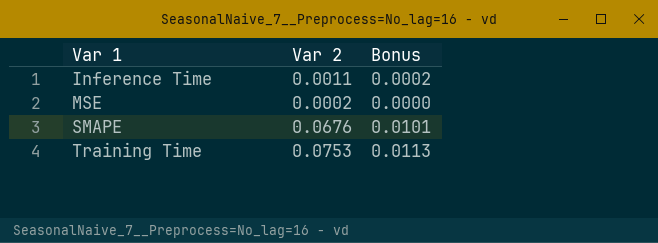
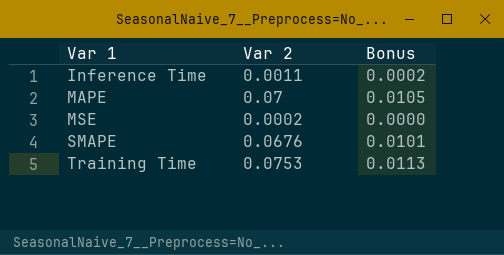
row MAPE: none -> 0.07 | 0.0105

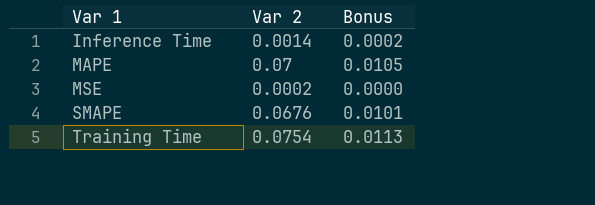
Inference Time | Var 2: 0.0011 -> 0.0014
Training Time | Var 2: 0.0753 -> 0.0754

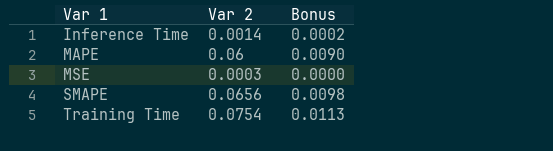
MAPE | Var 2: 0.07 -> 0.06
MAPE | Bonus: 0.0105 -> 0.0090
MSE | Var 2: 0.0002 -> 0.0003
SMAPE | Var 2: 0.0676 -> 0.0656
SMAPE | Bonus: 0.0101 -> 0.0098

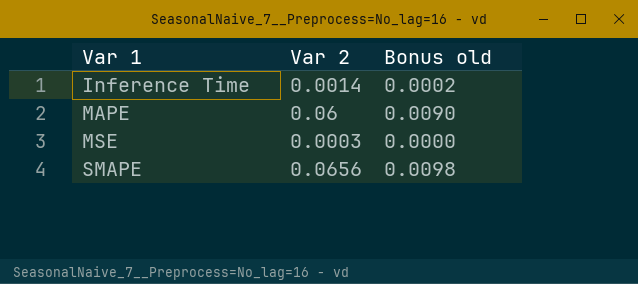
column name: Bonus -> Bonus old
row Training Time: 0.0754 | 0.0113 -> none

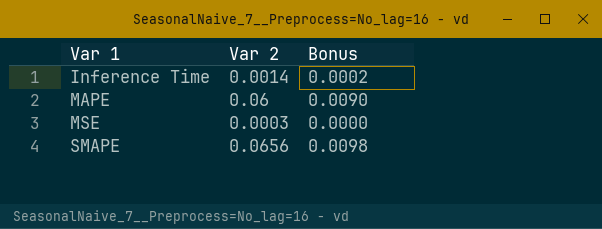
column name: Bonus old -> Bonus

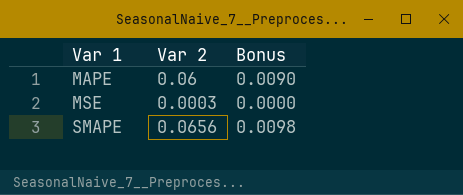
row Inference Time: 0.0014 | 0.0002 -> none

